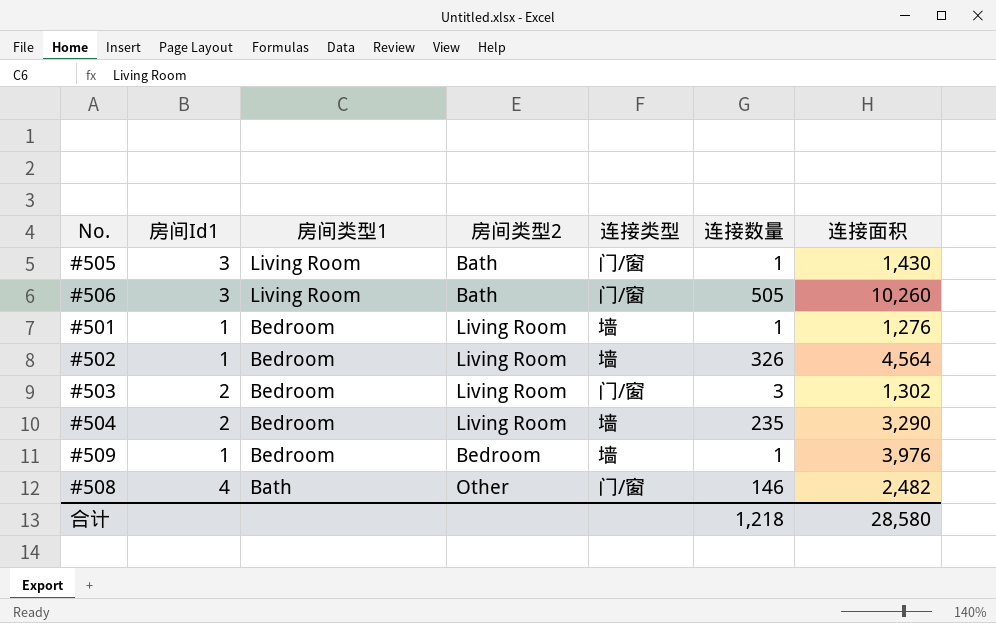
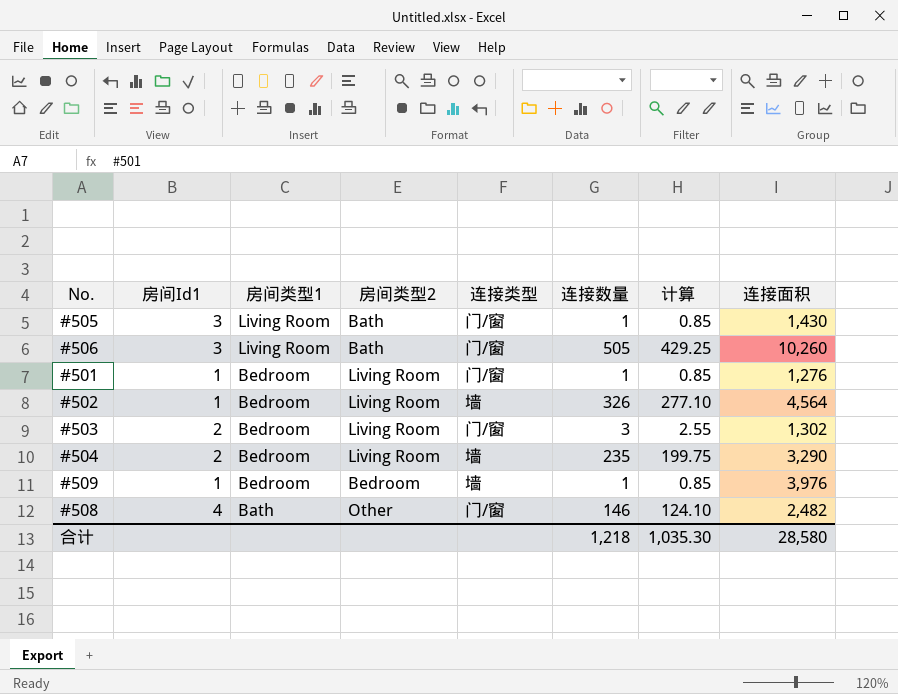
column 计算 | formula: none -> [连接数量] * 0.85
#501 | 连接类型: 墙 -> 门/窗

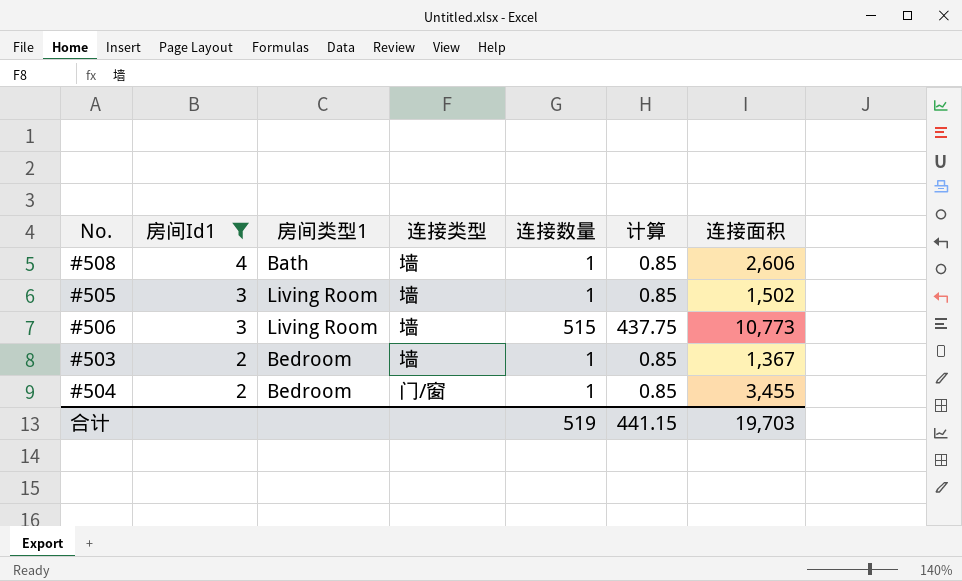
filter: none -> 房间Id1 != 1
row order: 房间类型1 descending -> 房间Id1 descending
column 房间类型2 | position: 4 -> none
#508 | 连接类型: 门/窗 -> 墙
#508 | 连接数量: 146 -> 1
#508 | 计算: 124.10 -> 0.85
#508 | 连接面积: 2,482 -> 2,606
#505 | 连接类型: 门/窗 -> 墙
#505 | 连接面积: 1,430 -> 1,502
#506 | 连接类型: 门/窗 -> 墙
#506 | 连接数量: 505 -> 515
#506 | 计算: 429.25 -> 437.75
#506 | 连接面积: 10,260 -> 10,773
#503 | 连接类型: 门/窗 -> 墙
#503 | 连接数量: 3 -> 1
#503 | 计算: 2.55 -> 0.85
#503 | 连接面积: 1,302 -> 1,367
#504 | 连接类型: 墙 -> 门/窗
#504 | 连接数量: 235 -> 1
#504 | 计算: 199.75 -> 0.85
#504 | 连接面积: 3,290 -> 3,455
合计 | 连接数量: 1,218 -> 519
合计 | 计算: 1,035.30 -> 441.15
合计 | 连接面积: 28,580 -> 19,703

